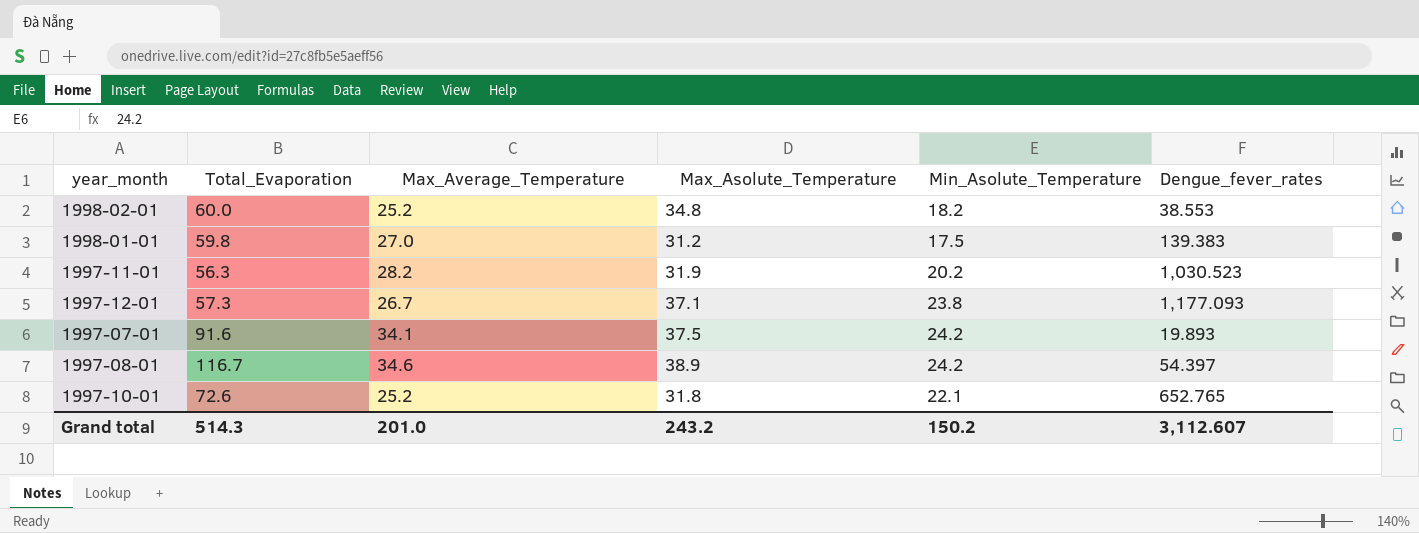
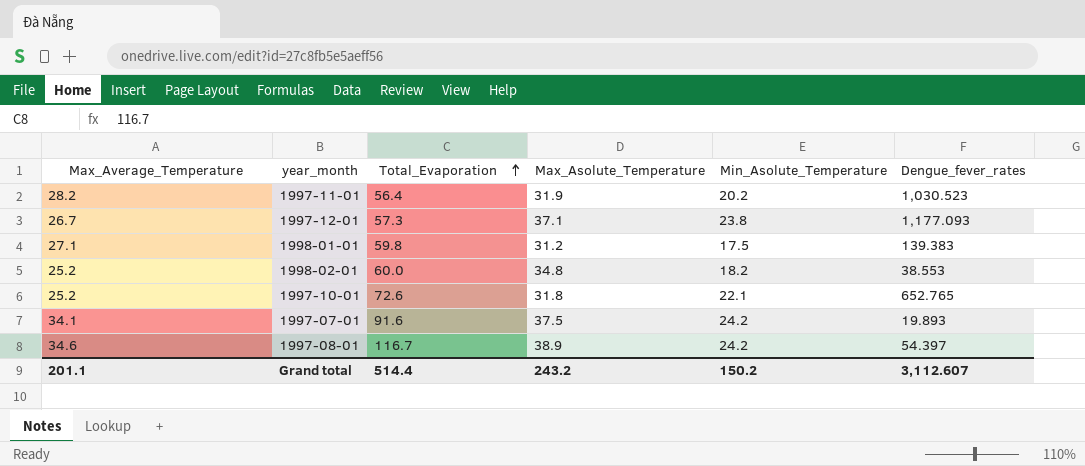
row order: none -> Total_Evaporation ascending
column Max_Average_Temperature | position: 3 -> 1
1997-11-01 | Total_Evaporation: 56.3 -> 56.4
1998-01-01 | Max_Average_Temperature: 27.0 -> 27.1
Grand total | Max_Average_Temperature: 201.0 -> 201.1
Grand total | Total_Evaporation: 514.3 -> 514.4

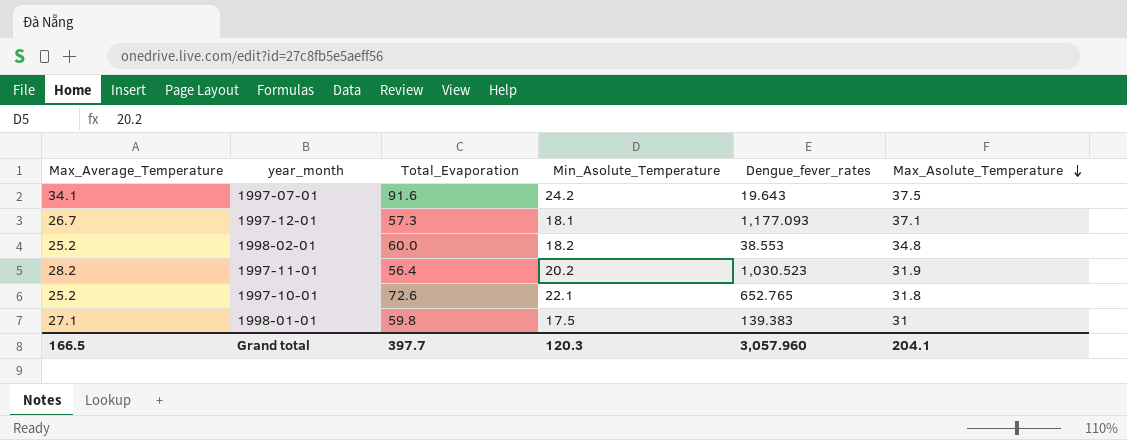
row order: Total_Evaporation ascending -> Max_Asolute_Temperature descending
column Max_Asolute_Temperature | position: 4 -> 6
row 1997-08-01: 34.6 | 116.7 | 38.9 | 24.2 | 54.397 -> none
1997-07-01 | Dengue_fever_rates: 19.893 -> 19.643
1997-12-01 | Min_Asolute_Temperature: 23.8 -> 18.1
1998-01-01 | Max_Asolute_Temperature: 31.2 -> 31
Grand total | Max_Average_Temperature: 201.1 -> 166.5
Grand total | Total_Evaporation: 514.4 -> 397.7
Grand total | Min_Asolute_Temperature: 150.2 -> 120.3
Grand total | Dengue_fever_rates: 3,112.607 -> 3,057.960
Grand total | Max_Asolute_Temperature: 243.2 -> 204.1

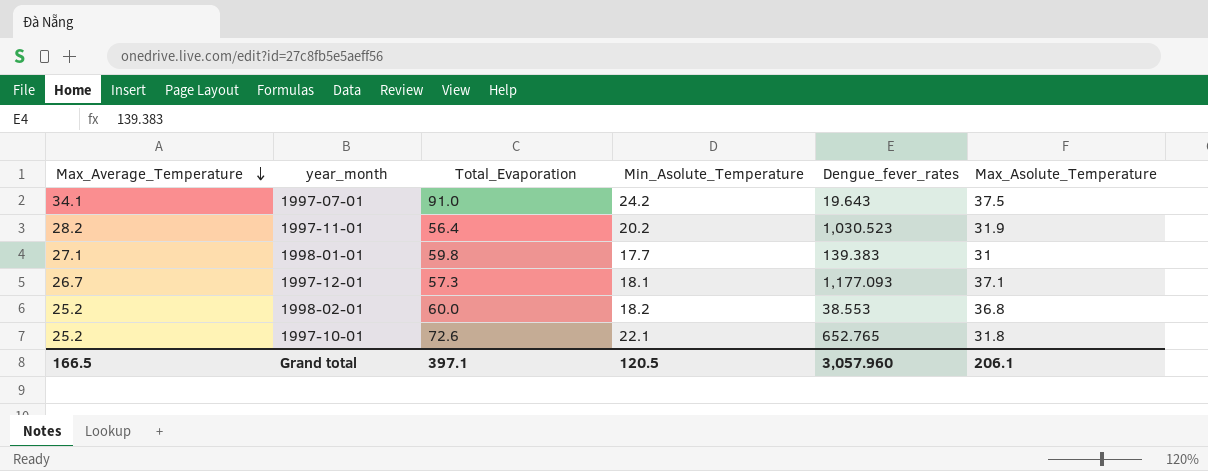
row order: Max_Asolute_Temperature descending -> Max_Average_Temperature descending
1997-07-01 | Total_Evaporation: 91.6 -> 91.0
1998-01-01 | Min_Asolute_Temperature: 17.5 -> 17.7
1998-02-01 | Max_Asolute_Temperature: 34.8 -> 36.8
Grand total | Total_Evaporation: 397.7 -> 397.1
Grand total | Min_Asolute_Temperature: 120.3 -> 120.5
Grand total | Max_Asolute_Temperature: 204.1 -> 206.1

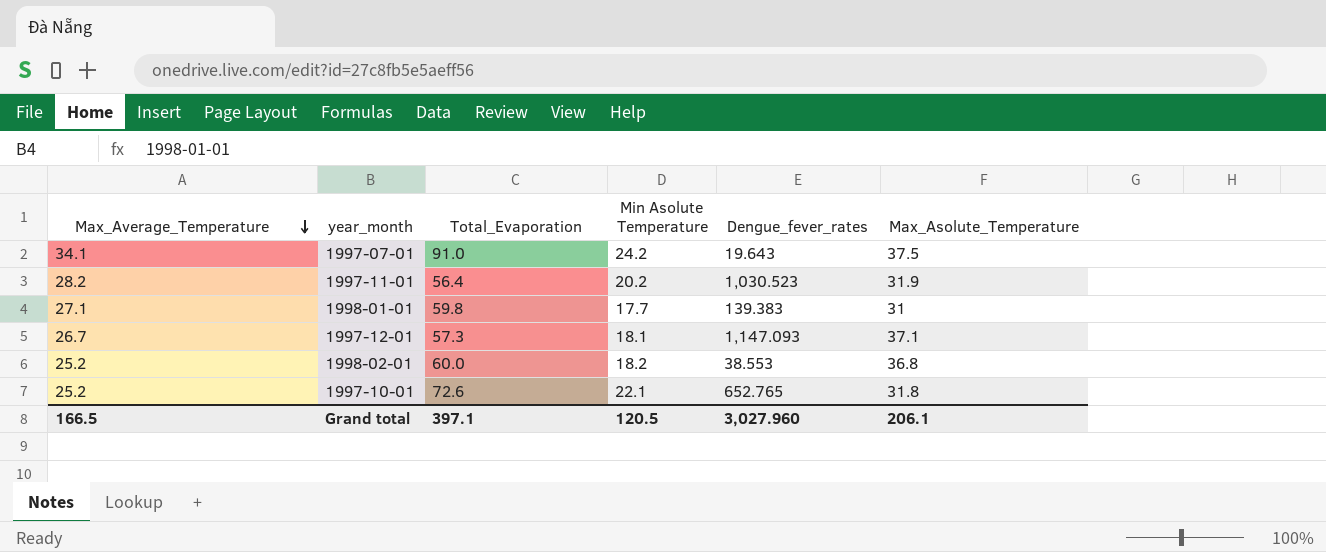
column name: Min_Asolute_Temperature -> Min Asolute Temperature
1997-12-01 | Dengue_fever_rates: 1,177.093 -> 1,147.093
Grand total | Dengue_fever_rates: 3,057.960 -> 3,027.960

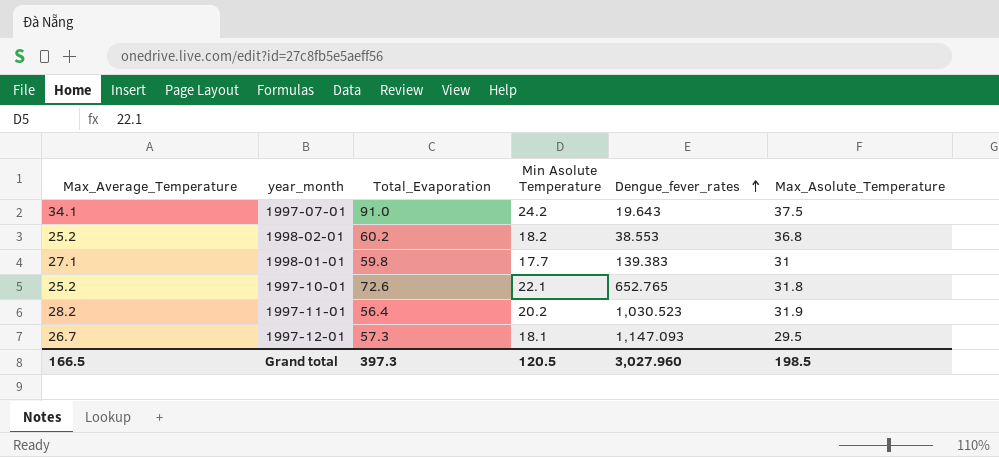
row order: Max_Average_Temperature descending -> Dengue_fever_rates ascending
1998-02-01 | Total_Evaporation: 60.0 -> 60.2
1997-12-01 | Max_Asolute_Temperature: 37.1 -> 29.5
Grand total | Total_Evaporation: 397.1 -> 397.3
Grand total | Max_Asolute_Temperature: 206.1 -> 198.5

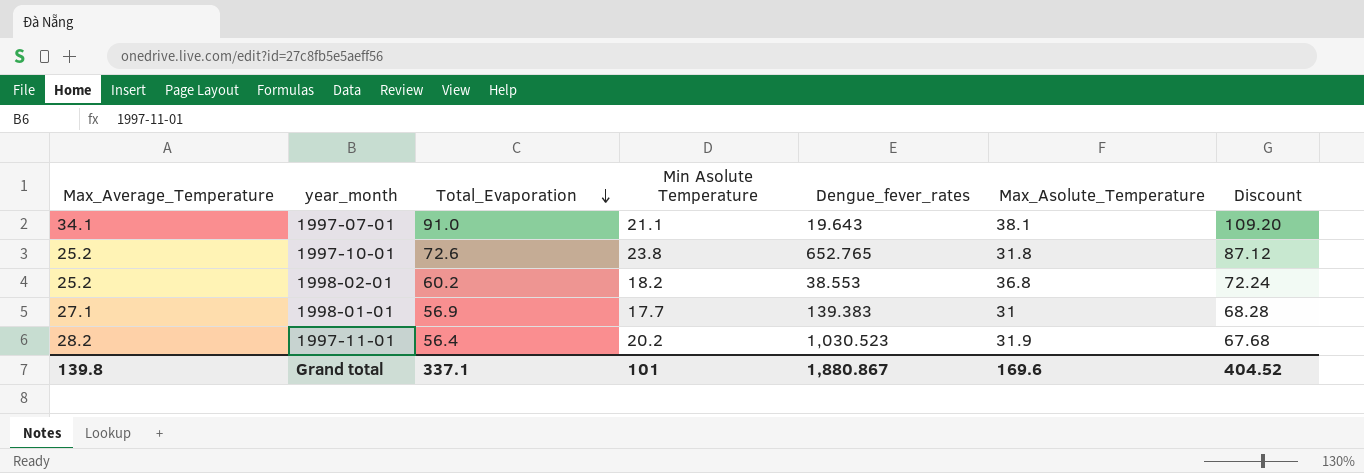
row order: Dengue_fever_rates ascending -> Total_Evaporation descending
column Discount | formula: none -> [Total_Evaporation] * 1.2
row 1997-12-01: 26.7 | 57.3 | 18.1 | 1,147.093 | 29.5 -> none
1997-07-01 | Min Asolute Temperature: 24.2 -> 21.1
1997-07-01 | Max_Asolute_Temperature: 37.5 -> 38.1
1997-10-01 | Min Asolute Temperature: 22.1 -> 23.8
1998-01-01 | Total_Evaporation: 59.8 -> 56.9
Grand total | Max_Average_Temperature: 166.5 -> 139.8
Grand total | Total_Evaporation: 397.3 -> 337.1
Grand total | Min Asolute Temperature: 120.5 -> 101
Grand total | Dengue_fever_rates: 3,027.960 -> 1,880.867
Grand total | Max_Asolute_Temperature: 198.5 -> 169.6

